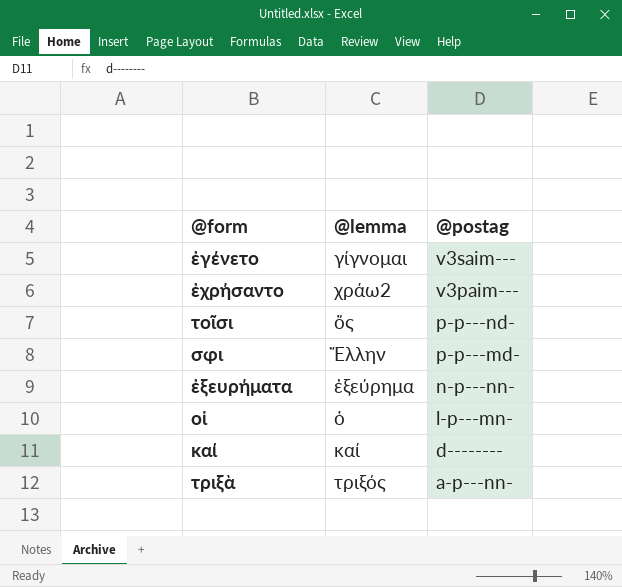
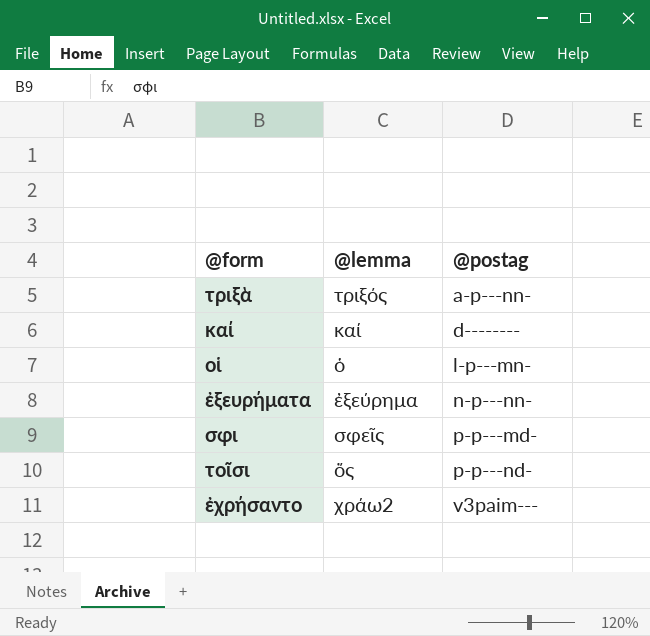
row order: @postag descending -> @postag ascending
row ἐγένετο: γίγνομαι | v3saim--- -> none
σφι | @lemma: Ἕλλην -> σφεῖς

